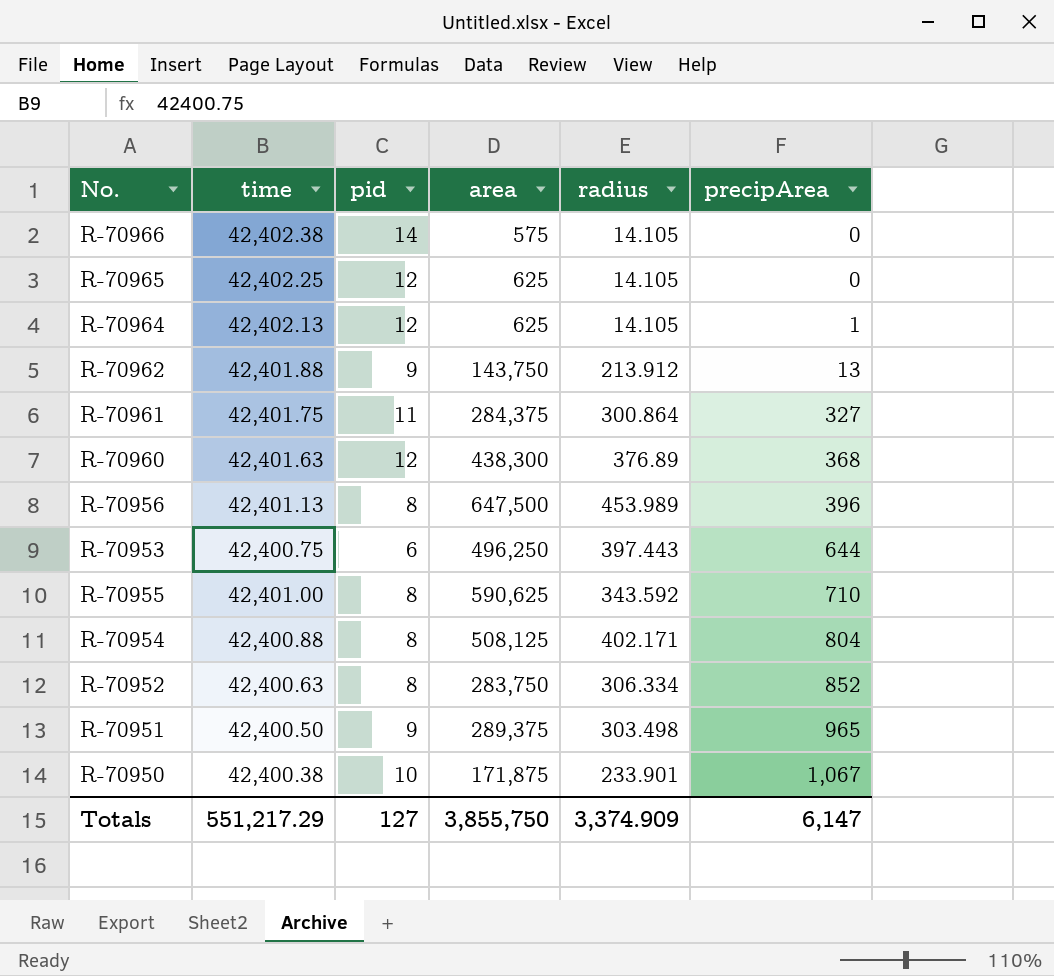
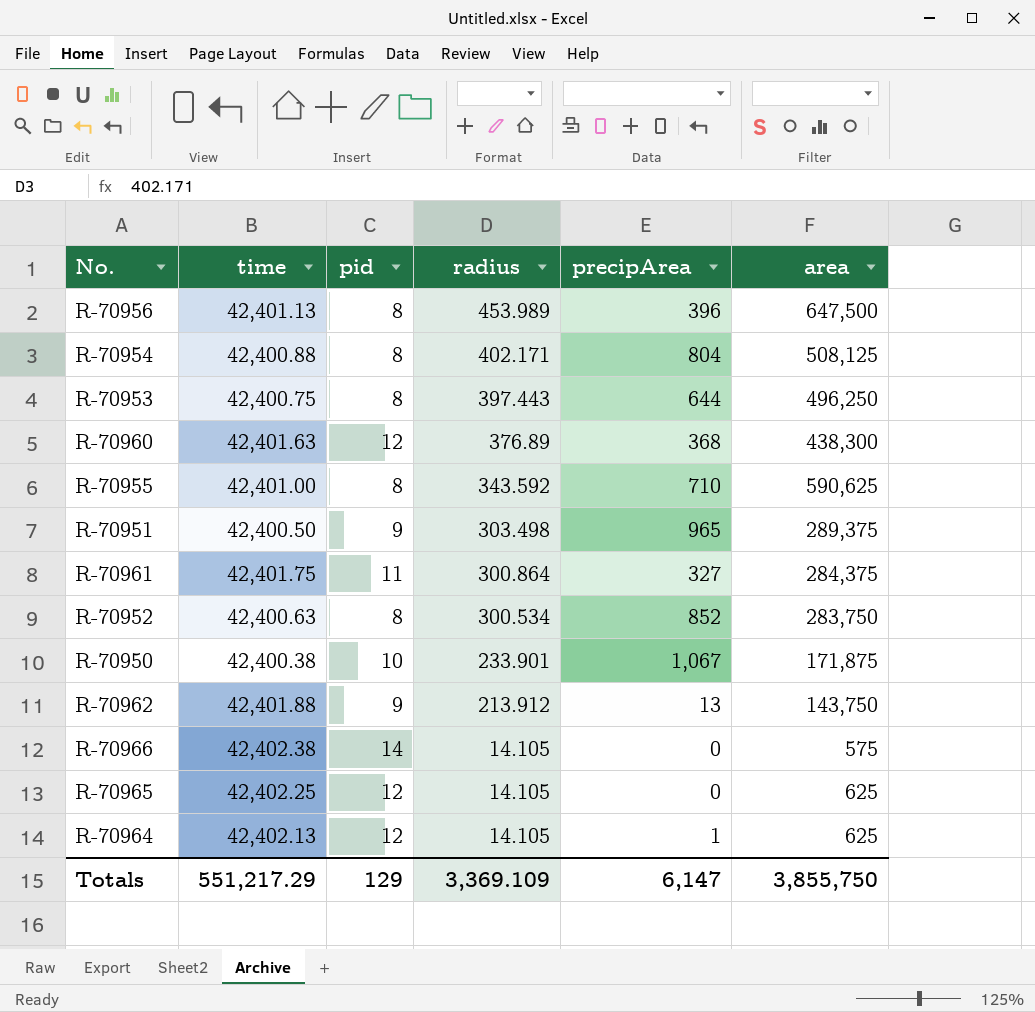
row order: precipArea ascending -> radius descending
column area | position: 4 -> 6
R-70953 | pid: 6 -> 8
R-70952 | radius: 306.334 -> 300.534
Totals | pid: 127 -> 129
Totals | radius: 3,374.909 -> 3,369.109

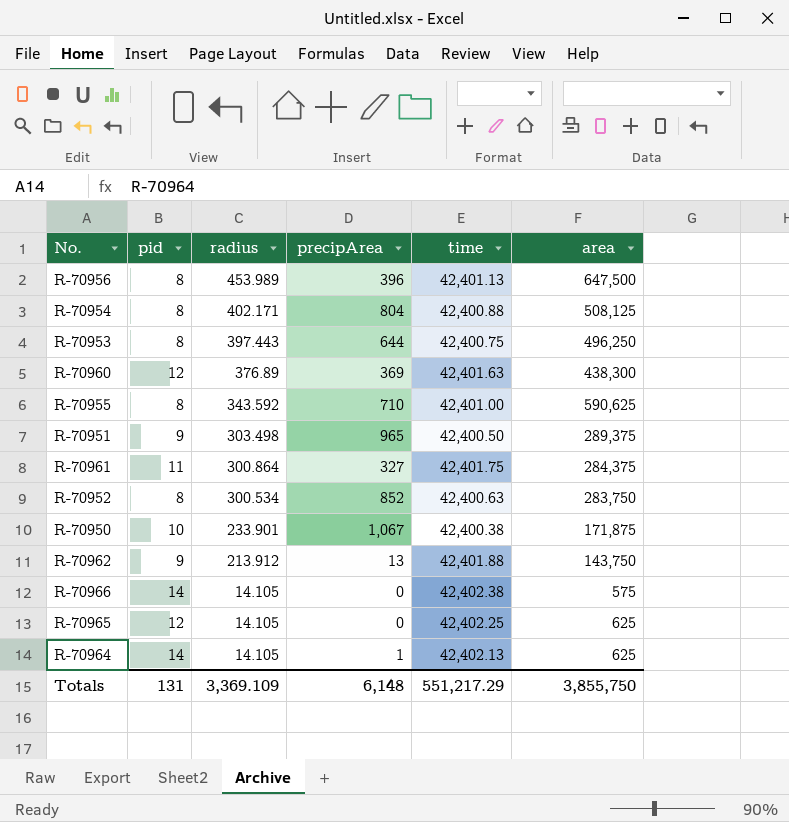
column time | position: 2 -> 5
R-70960 | precipArea: 368 -> 369
R-70964 | pid: 12 -> 14
Totals | pid: 129 -> 131
Totals | precipArea: 6,147 -> 6,148

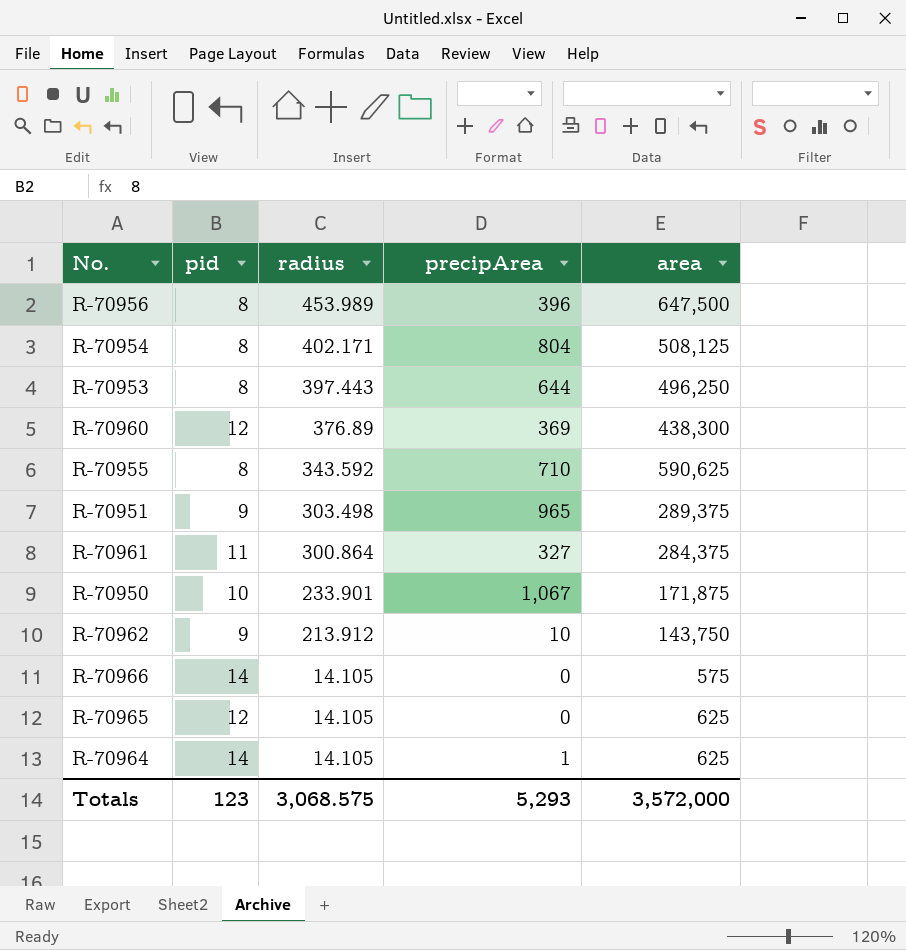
column time | position: 5 -> none
row R-70952: 8 | 300.534 | 852 | 42,400.63 | 283,750 -> none
R-70962 | precipArea: 13 -> 10
Totals | pid: 131 -> 123
Totals | radius: 3,369.109 -> 3,068.575
Totals | precipArea: 6,148 -> 5,293
Totals | area: 3,855,750 -> 3,572,000

